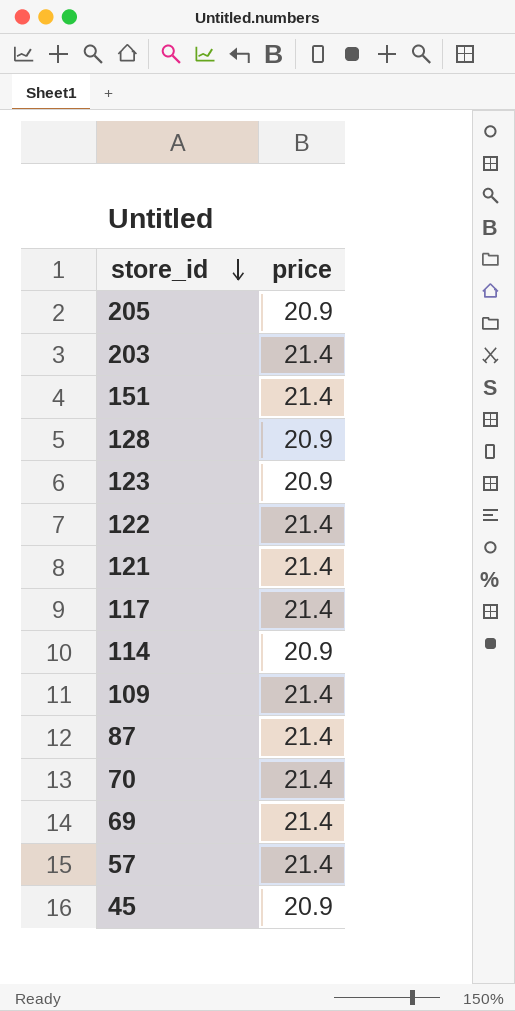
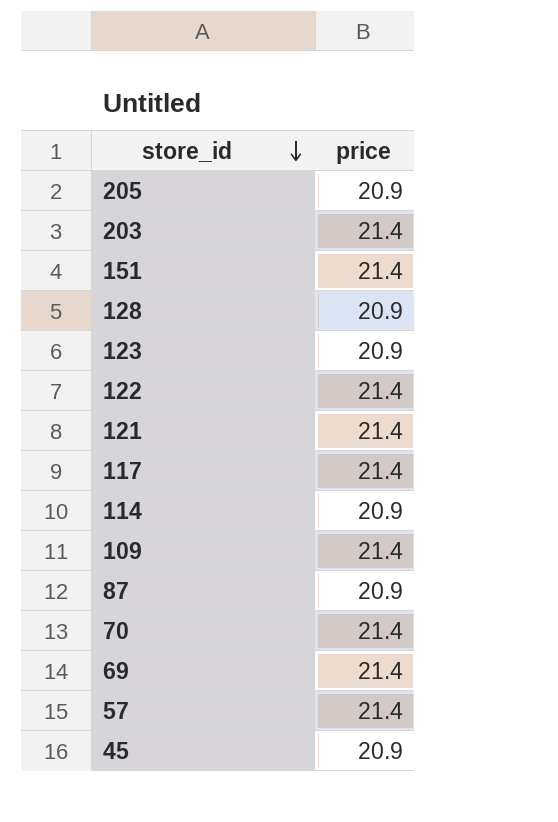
87 | price: 21.4 -> 20.9

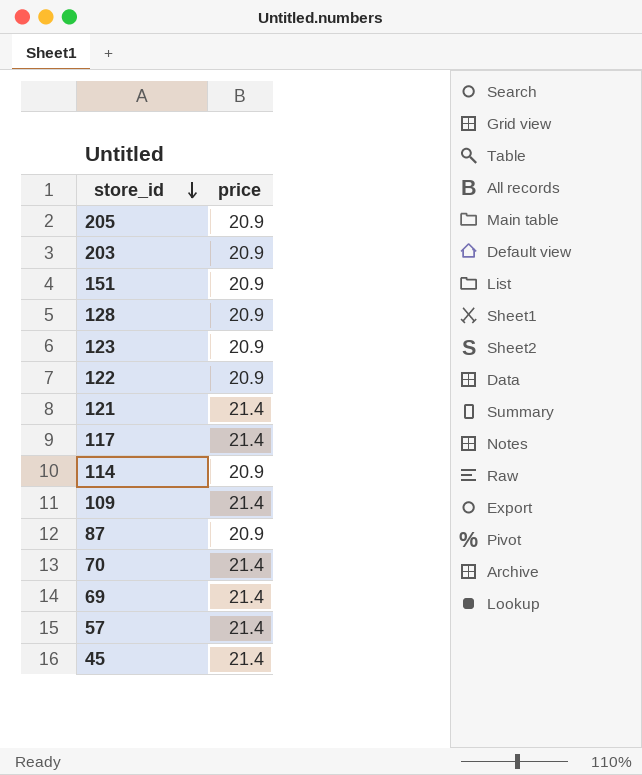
203 | price: 21.4 -> 20.9
151 | price: 21.4 -> 20.9
122 | price: 21.4 -> 20.9
45 | price: 20.9 -> 21.4

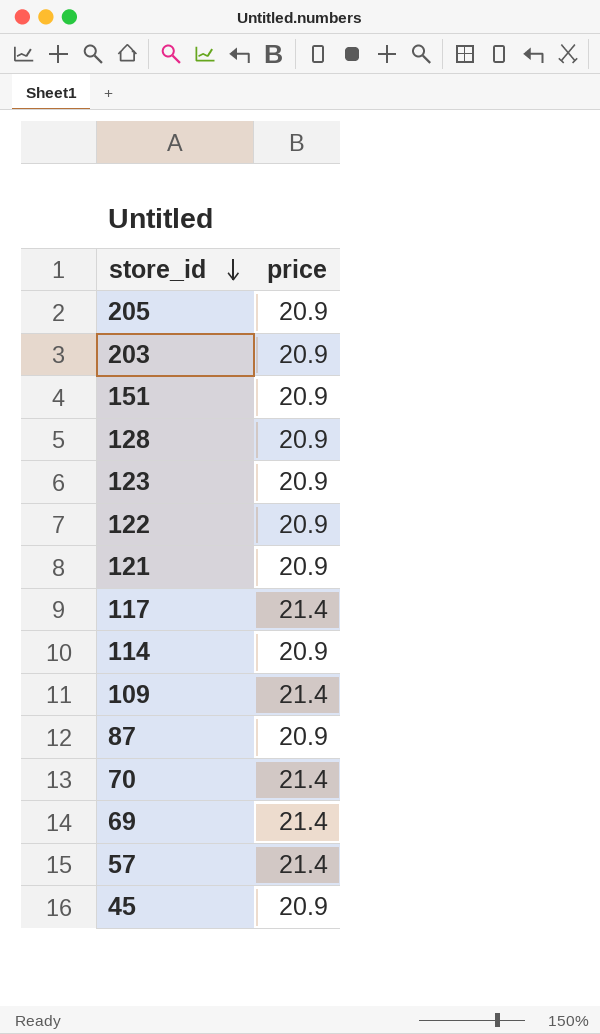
121 | price: 21.4 -> 20.9
45 | price: 21.4 -> 20.9

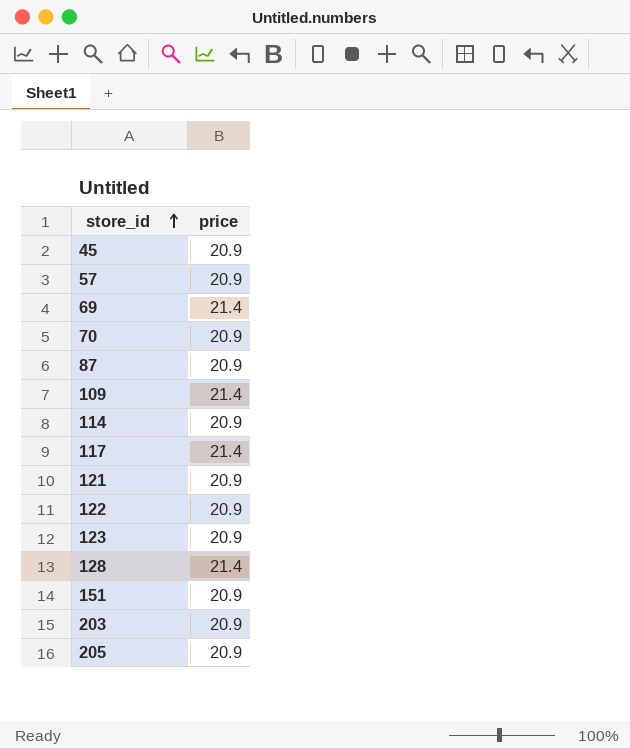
row order: store_id descending -> store_id ascending
57 | price: 21.4 -> 20.9
70 | price: 21.4 -> 20.9
128 | price: 20.9 -> 21.4

